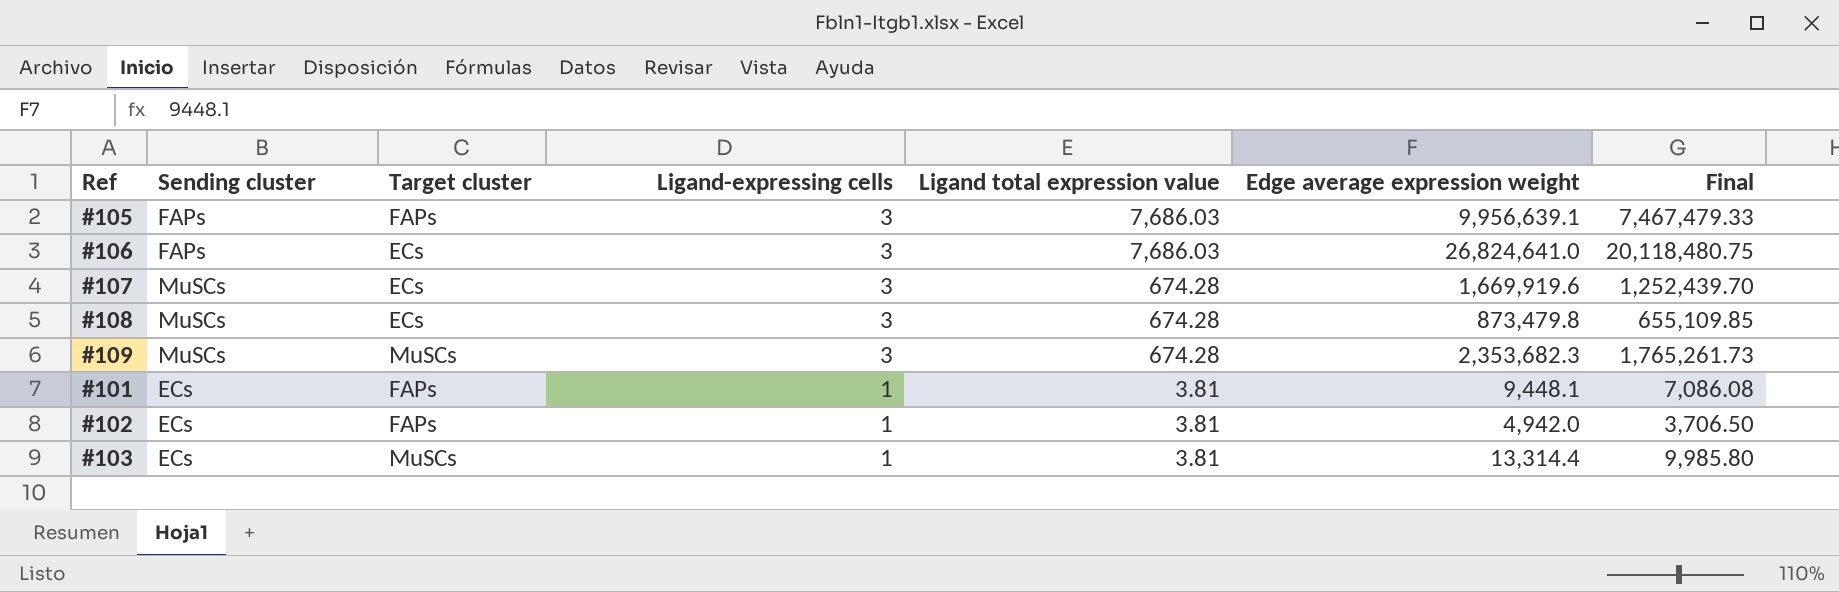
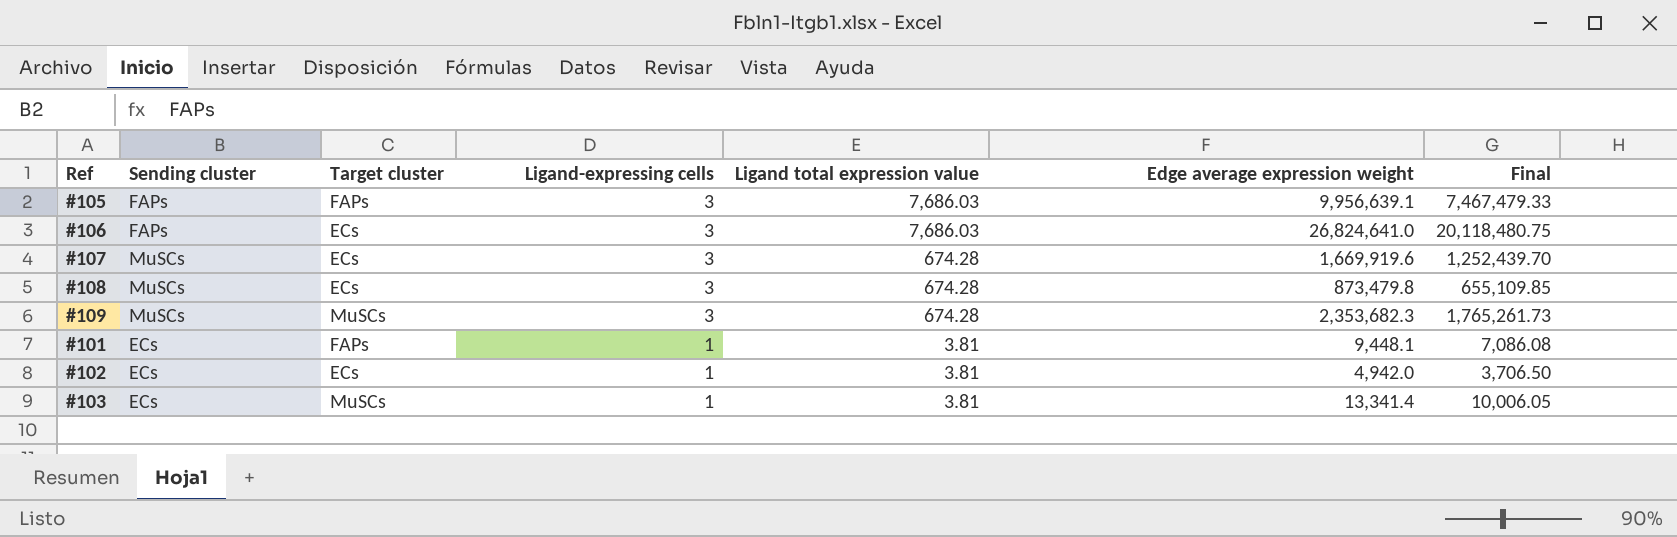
#102 | Target cluster: FAPs -> ECs
#103 | Edge average expression weight: 13,314.4 -> 13,341.4
#103 | Final: 9,985.80 -> 10,006.05

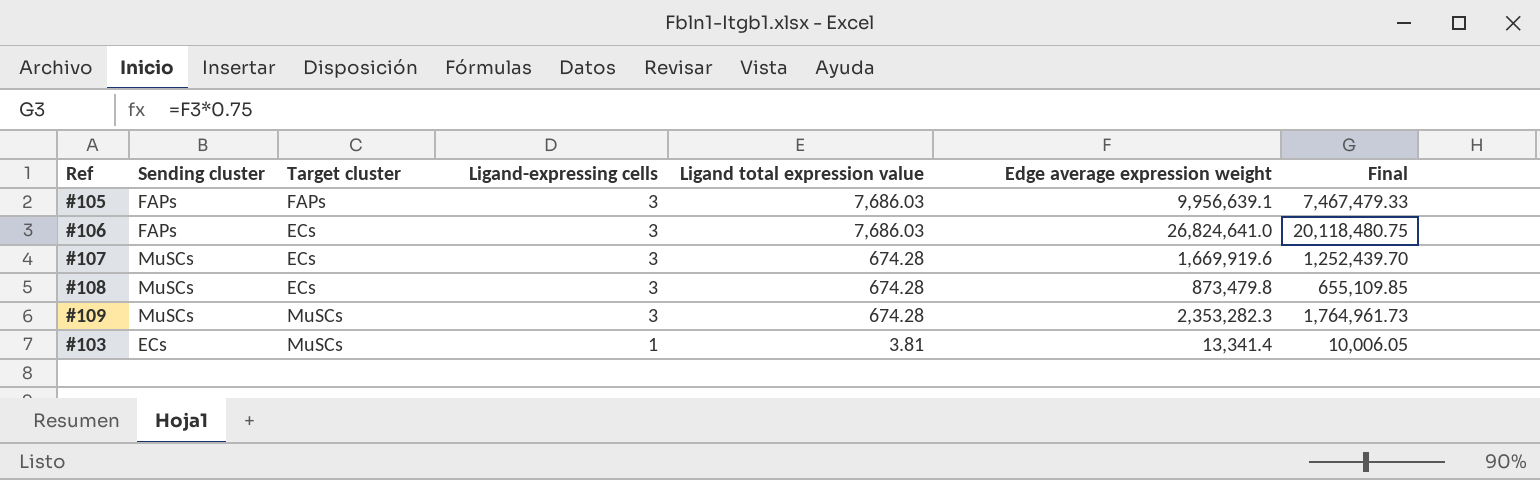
row #101: ECs | FAPs | 1 | 3.81 | 9,448.1 | 7,086.08 -> none
row #102: ECs | ECs | 1 | 3.81 | 4,942.0 | 3,706.50 -> none
#109 | Edge average expression weight: 2,353,682.3 -> 2,353,282.3
#109 | Final: 1,765,261.73 -> 1,764,961.73

